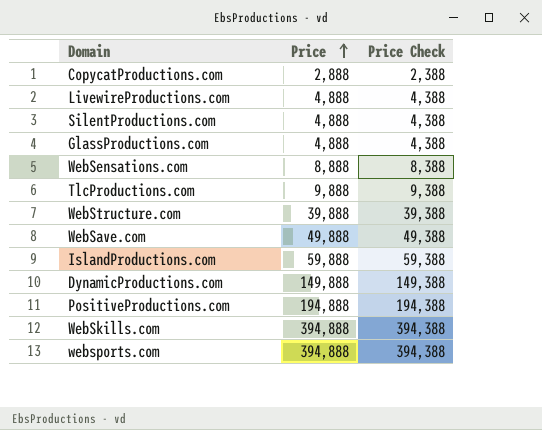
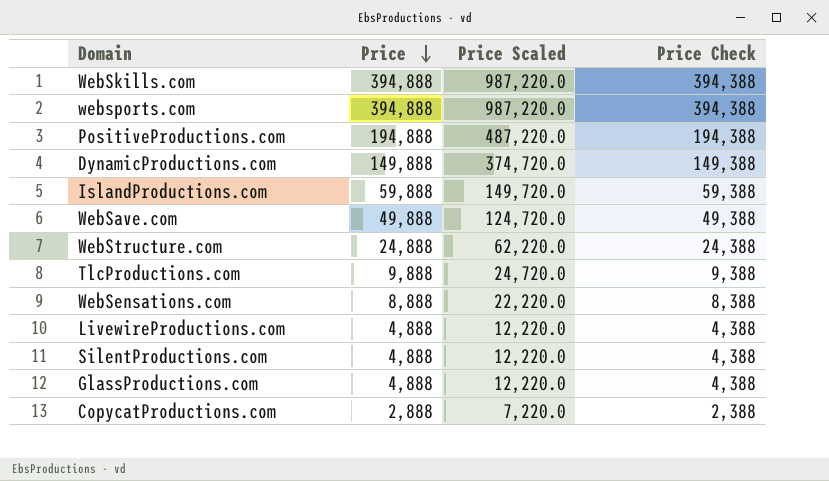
row order: Price ascending -> Price descending
column Price Scaled | formula: none -> [Price] * 2.5
WebStructure.com | Price: 39,888 -> 24,888
WebStructure.com | Price Check: 39,388 -> 24,388

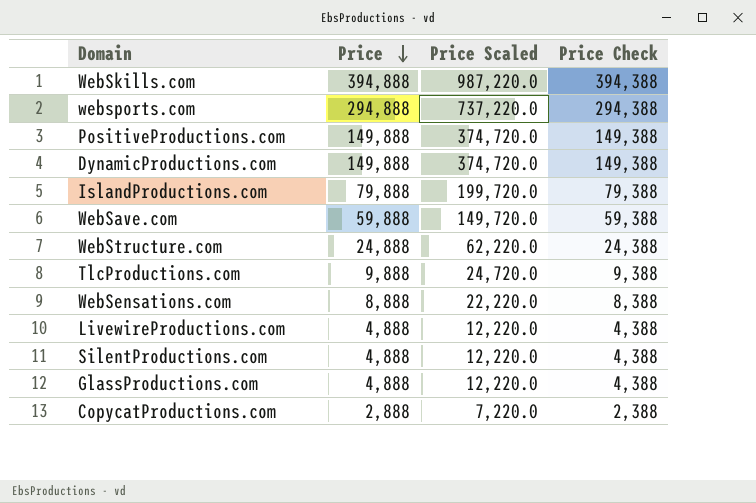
websports.com | Price: 394,888 -> 294,888
websports.com | Price Scaled: 987,220.0 -> 737,220.0
websports.com | Price Check: 394,388 -> 294,388
PositiveProductions.com | Price: 194,888 -> 149,888
PositiveProductions.com | Price Scaled: 487,220.0 -> 374,720.0
PositiveProductions.com | Price Check: 194,388 -> 149,388
IslandProductions.com | Price: 59,888 -> 79,888
IslandProductions.com | Price Scaled: 149,720.0 -> 199,720.0
IslandProductions.com | Price Check: 59,388 -> 79,388
WebSave.com | Price: 49,888 -> 59,888
WebSave.com | Price Scaled: 124,720.0 -> 149,720.0
WebSave.com | Price Check: 49,388 -> 59,388

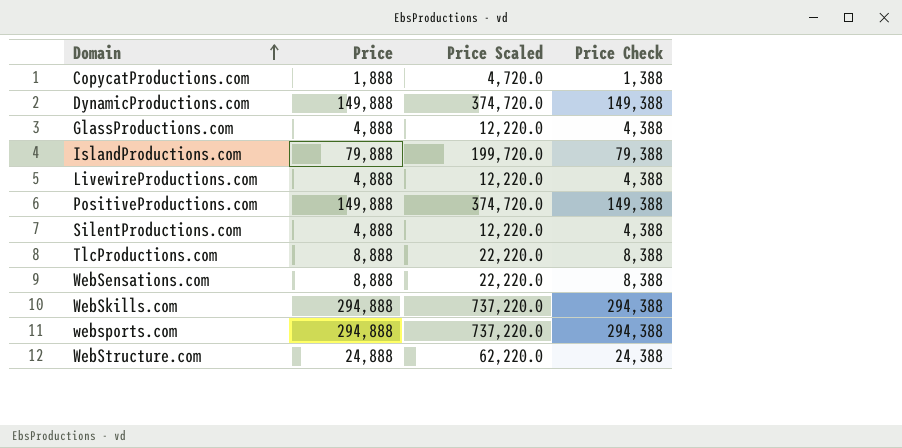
row order: Price descending -> Domain ascending
row WebSave.com: 59,888 | 149,720.0 | 59,388 -> none
CopycatProductions.com | Price: 2,888 -> 1,888
CopycatProductions.com | Price Scaled: 7,220.0 -> 4,720.0
CopycatProductions.com | Price Check: 2,388 -> 1,388
TlcProductions.com | Price: 9,888 -> 8,888
TlcProductions.com | Price Scaled: 24,720.0 -> 22,220.0
TlcProductions.com | Price Check: 9,388 -> 8,388
WebSkills.com | Price: 394,888 -> 294,888
WebSkills.com | Price Scaled: 987,220.0 -> 737,220.0
WebSkills.com | Price Check: 394,388 -> 294,388

